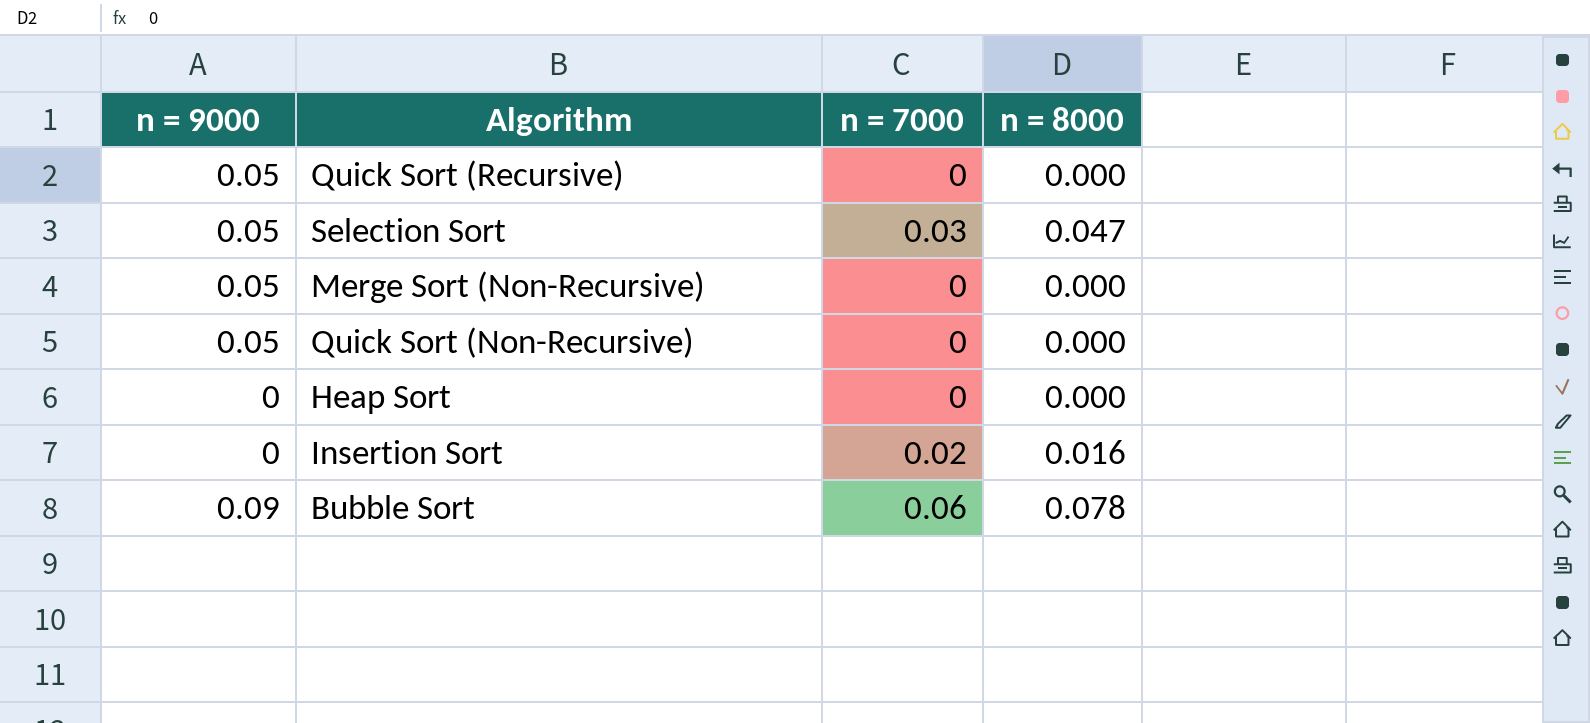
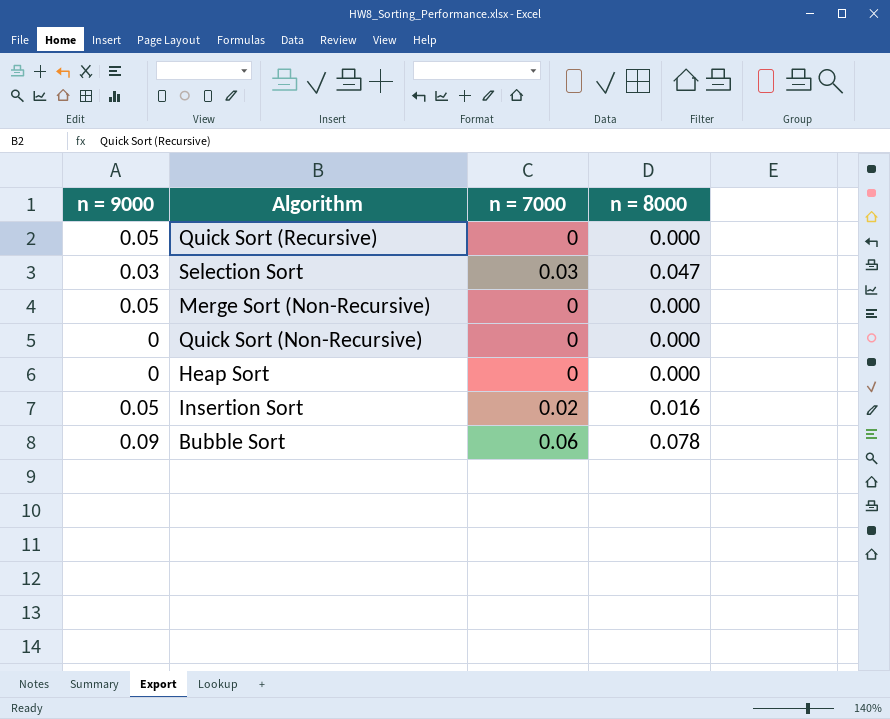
Selection Sort | n = 9000: 0.05 -> 0.03
Quick Sort (Non-Recursive) | n = 9000: 0.05 -> 0
Insertion Sort | n = 9000: 0 -> 0.05

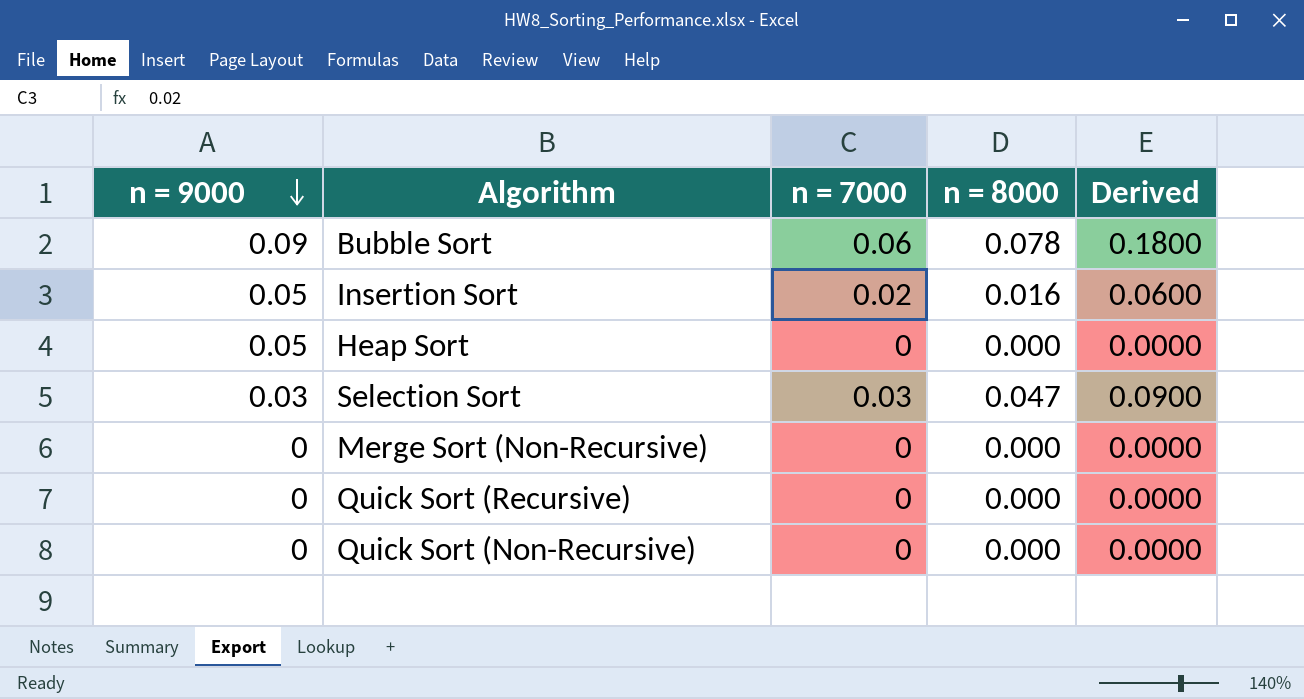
row order: none -> n = 9000 descending
column Derived | formula: none -> [n = 7000] * 3
Heap Sort | n = 9000: 0 -> 0.05
Merge Sort (Non-Recursive) | n = 9000: 0.05 -> 0
Quick Sort (Recursive) | n = 9000: 0.05 -> 0

